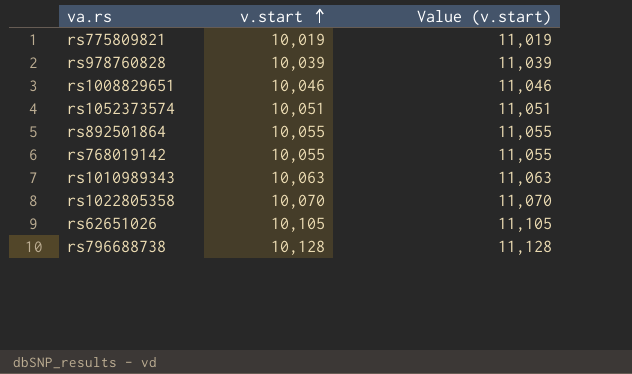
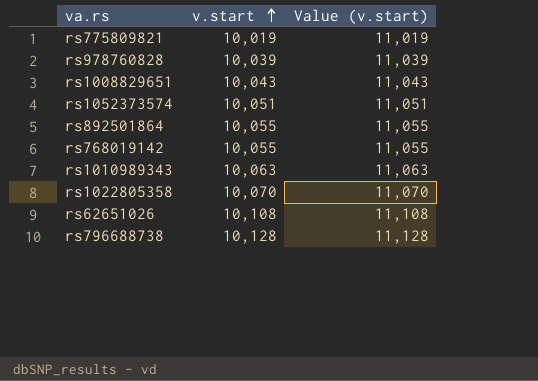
rs1008829651 | v.start: 10,046 -> 10,043
rs1008829651 | Value (v.start): 11,046 -> 11,043
rs62651026 | v.start: 10,105 -> 10,108
rs62651026 | Value (v.start): 11,105 -> 11,108

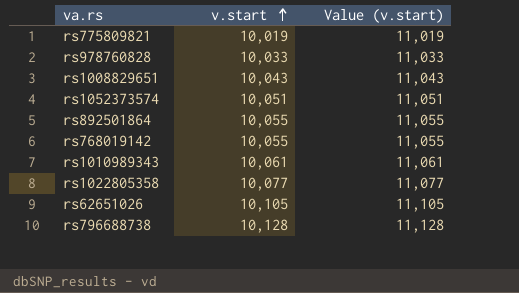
rs978760828 | v.start: 10,039 -> 10,033
rs978760828 | Value (v.start): 11,039 -> 11,033
rs1010989343 | v.start: 10,063 -> 10,061
rs1010989343 | Value (v.start): 11,063 -> 11,061
rs1022805358 | v.start: 10,070 -> 10,077
rs1022805358 | Value (v.start): 11,070 -> 11,077
rs62651026 | v.start: 10,108 -> 10,105
rs62651026 | Value (v.start): 11,108 -> 11,105

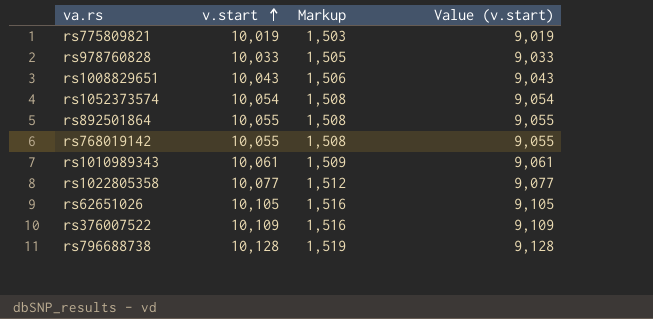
column Markup | formula: none -> [v.start] * 0.15
column Value (v.start) | formula: [v.start] + 1000 -> [v.start] - 1000
rs1052373574 | v.start: 10,051 -> 10,054
row rs376007522: none -> 10,109 | 1,516 | 9,109

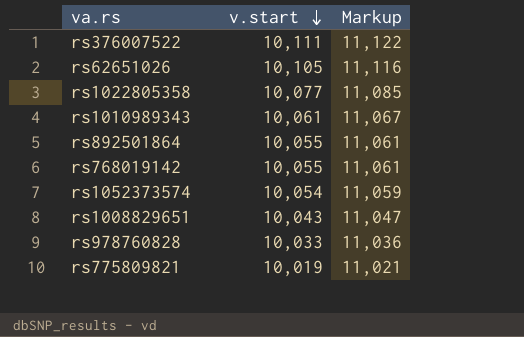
row order: v.start ascending -> v.start descending
column Value (v.start) | formula: [v.start] - 1000 -> none
column Markup | formula: [v.start] * 0.15 -> [v.start] * 1.1
row rs796688738: 10,128 | 1,519 | 9,128 -> none
rs376007522 | v.start: 10,109 -> 10,111

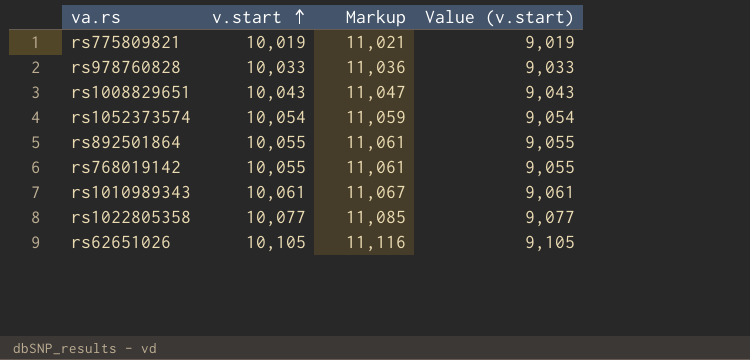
row order: v.start descending -> v.start ascending
column Value (v.start) | formula: none -> [v.start] - 1000
row rs376007522: 10,111 | 11,122 -> none

